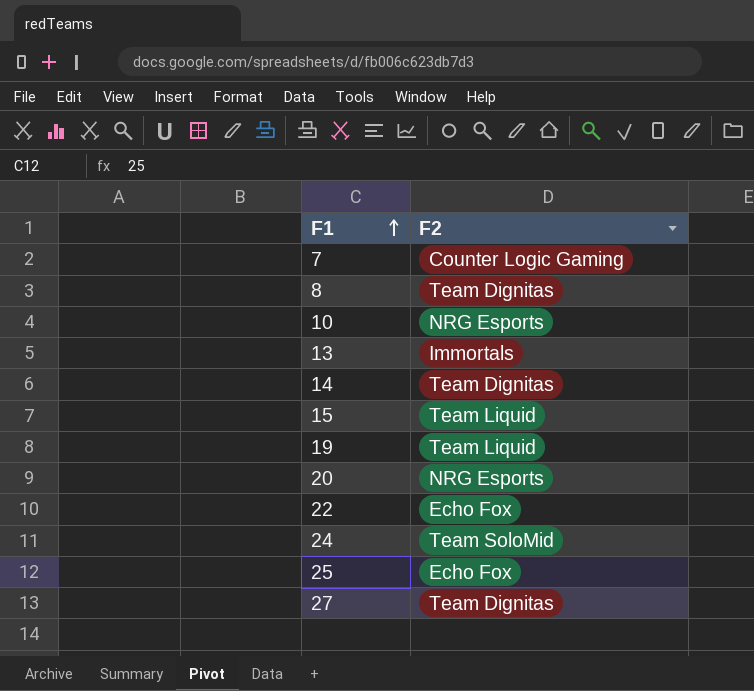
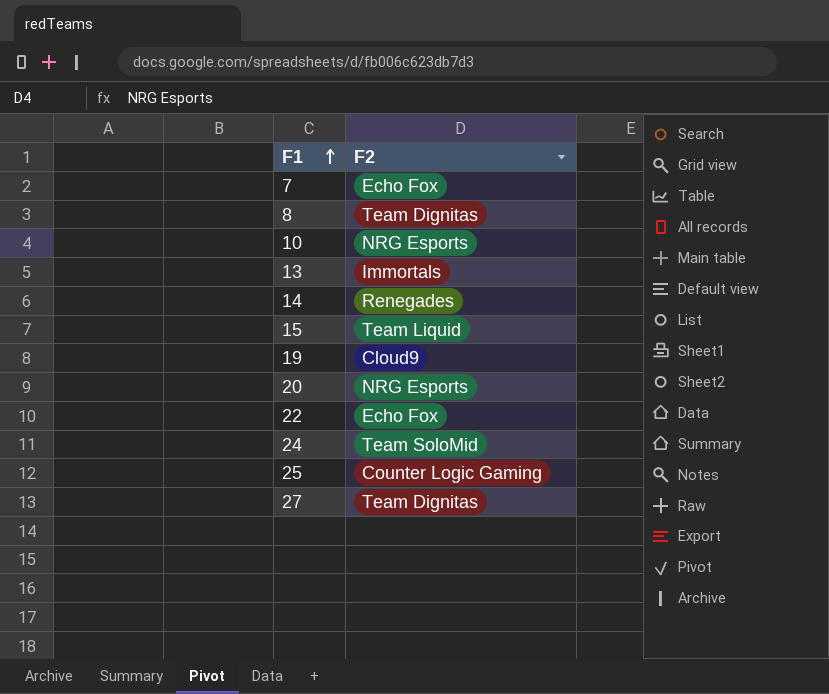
7 | F2: Counter Logic Gaming -> Echo Fox
14 | F2: Team Dignitas -> Renegades
19 | F2: Team Liquid -> Cloud9
25 | F2: Echo Fox -> Counter Logic Gaming

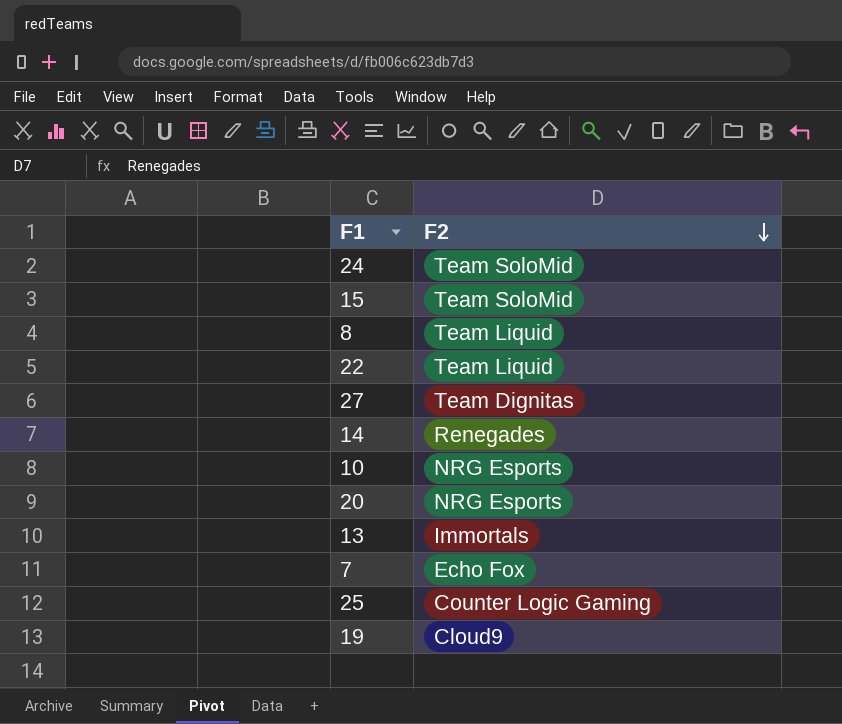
row order: F1 ascending -> F2 descending
15 | F2: Team Liquid -> Team SoloMid
8 | F2: Team Dignitas -> Team Liquid
22 | F2: Echo Fox -> Team Liquid

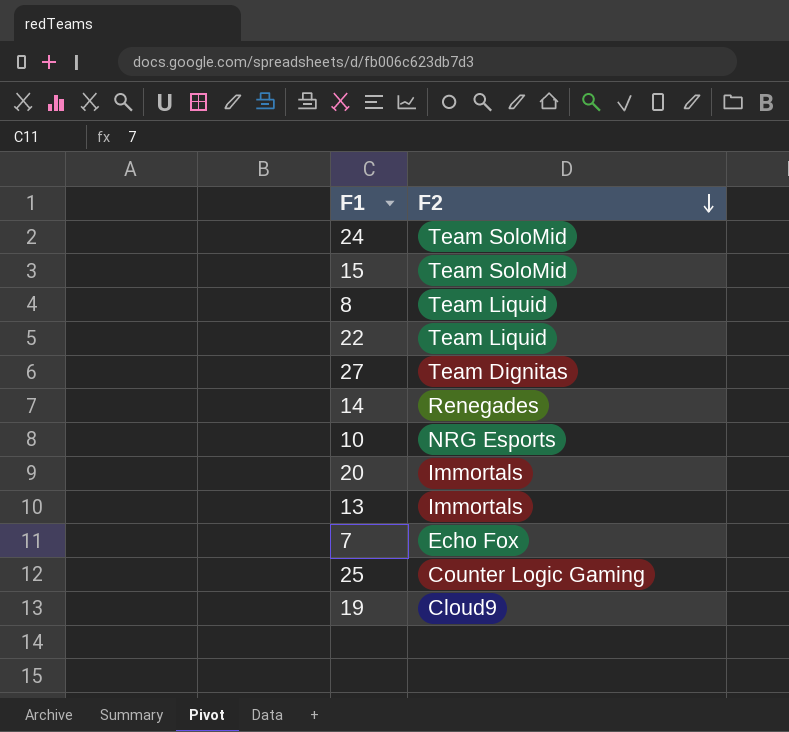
20 | F2: NRG Esports -> Immortals

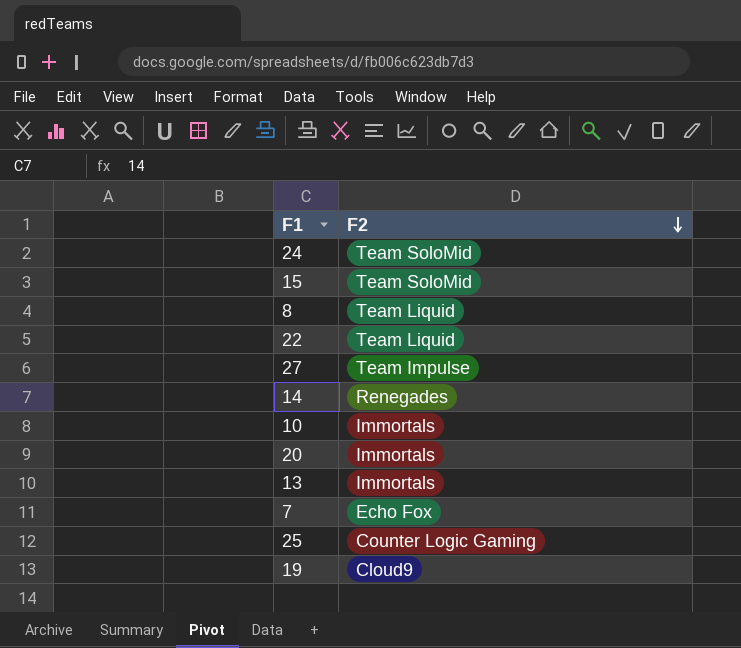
27 | F2: Team Dignitas -> Team Impulse
10 | F2: NRG Esports -> Immortals

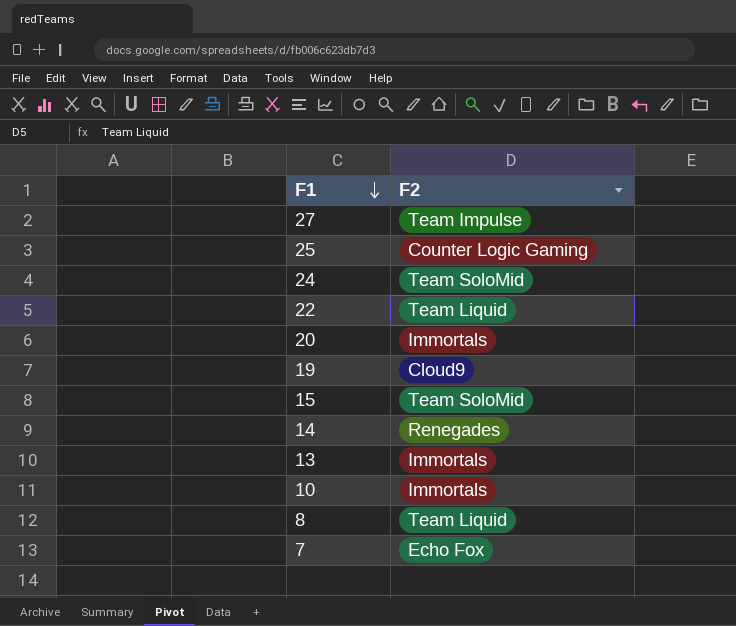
row order: F2 descending -> F1 descending

